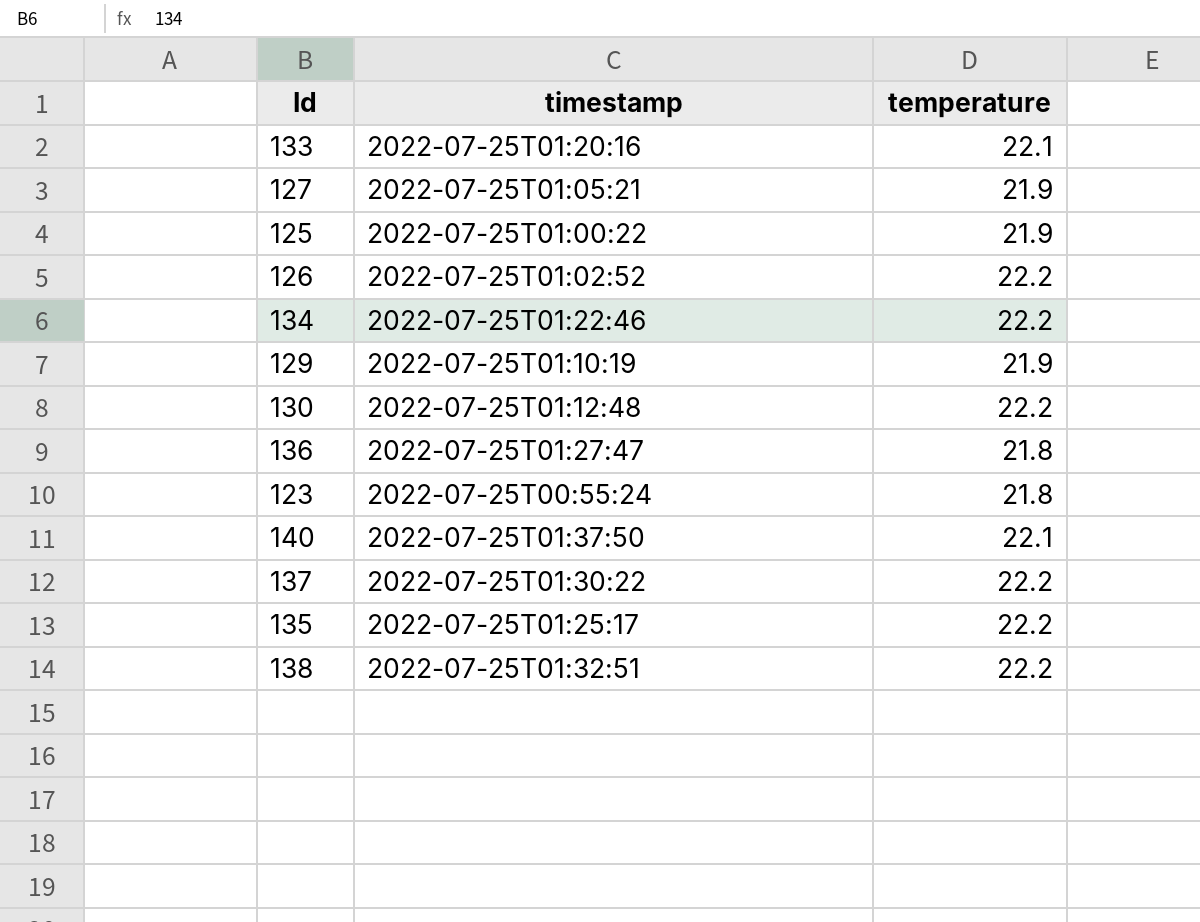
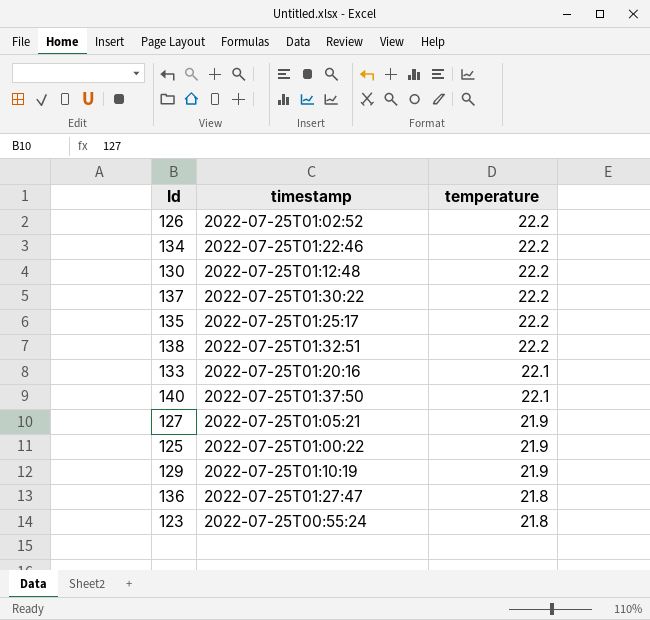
row order: none -> temperature descending

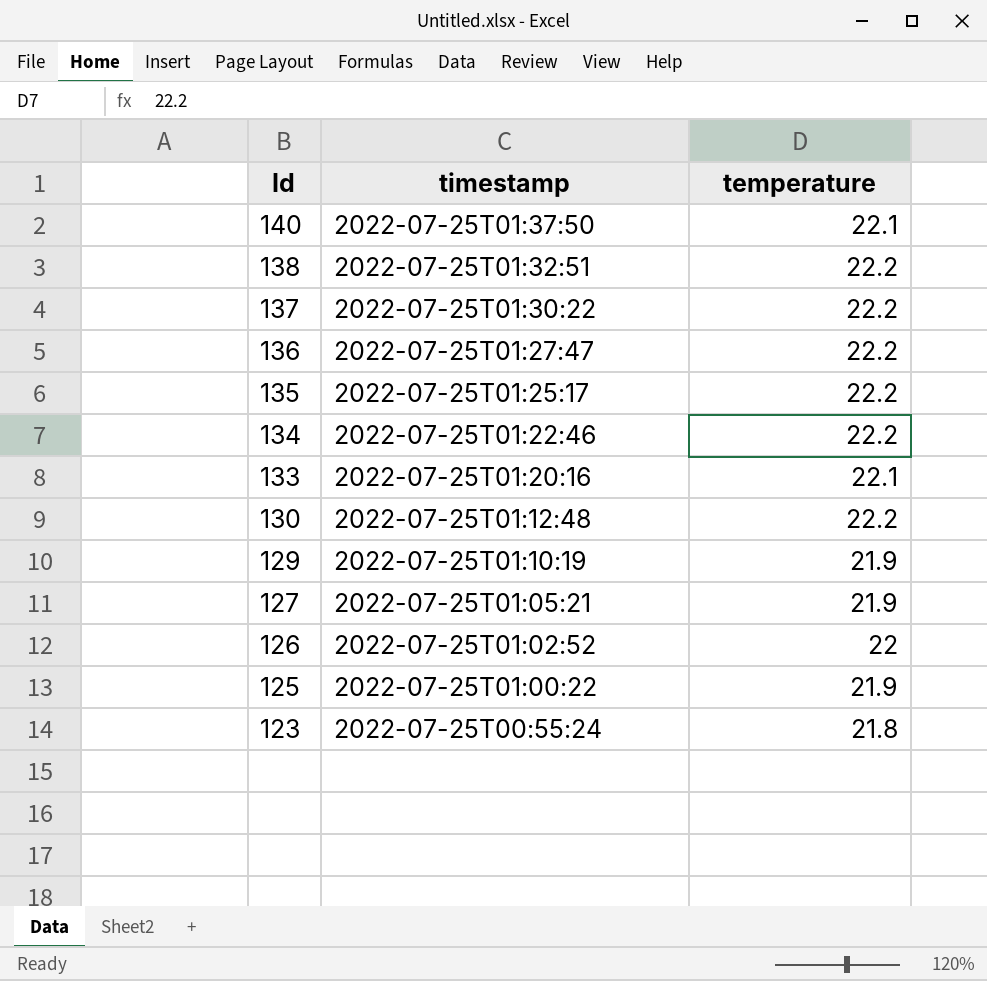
row order: temperature descending -> Id descending
136 | temperature: 21.8 -> 22.2
126 | temperature: 22.2 -> 22

